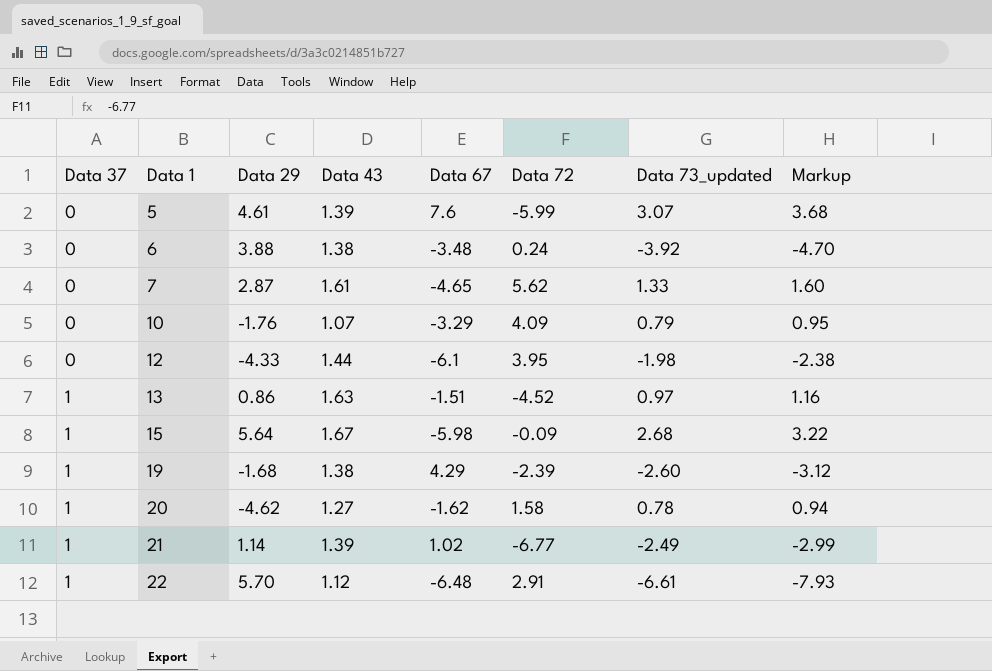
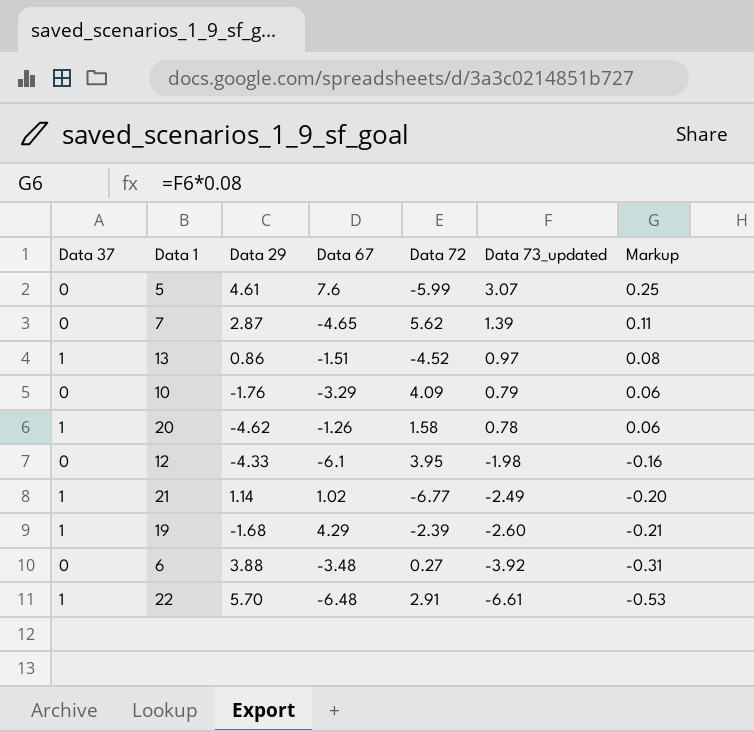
row order: Data 37 ascending -> Data 73_updated descending
column Data 43 | position: 4 -> none
column Markup | formula: [Data 73_updated] * 1.2 -> [Data 73_updated] * 0.08
row 15: 1 | 5.64 | 1.67 | -5.98 | -0.09 | 2.68 | 3.22 -> none
7 | Data 73_updated: 1.33 -> 1.39
20 | Data 67: -1.62 -> -1.26
6 | Data 72: 0.24 -> 0.27

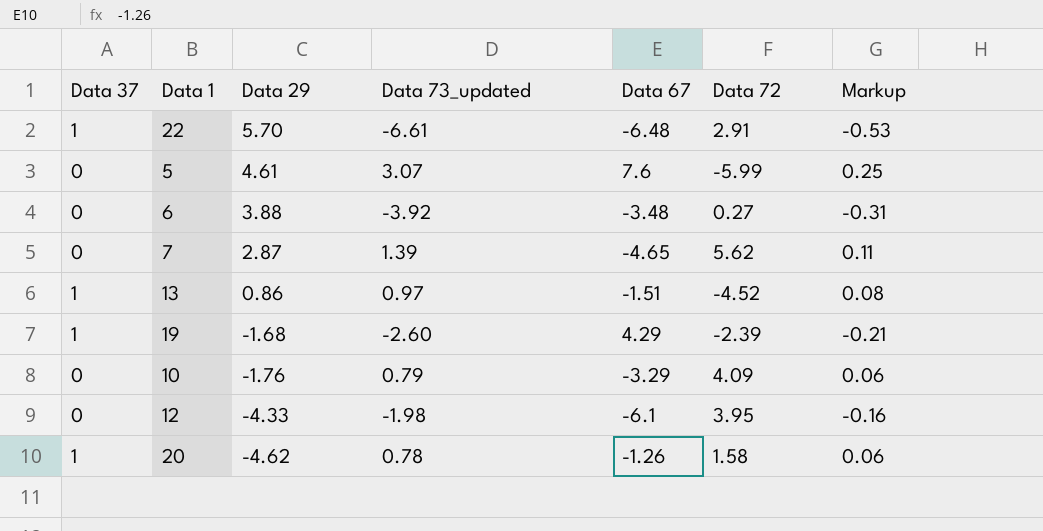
row order: Data 73_updated descending -> Data 29 descending
column Data 73_updated | position: 6 -> 4
row 21: 1 | 1.14 | 1.02 | -6.77 | -2.49 | -0.20 -> none

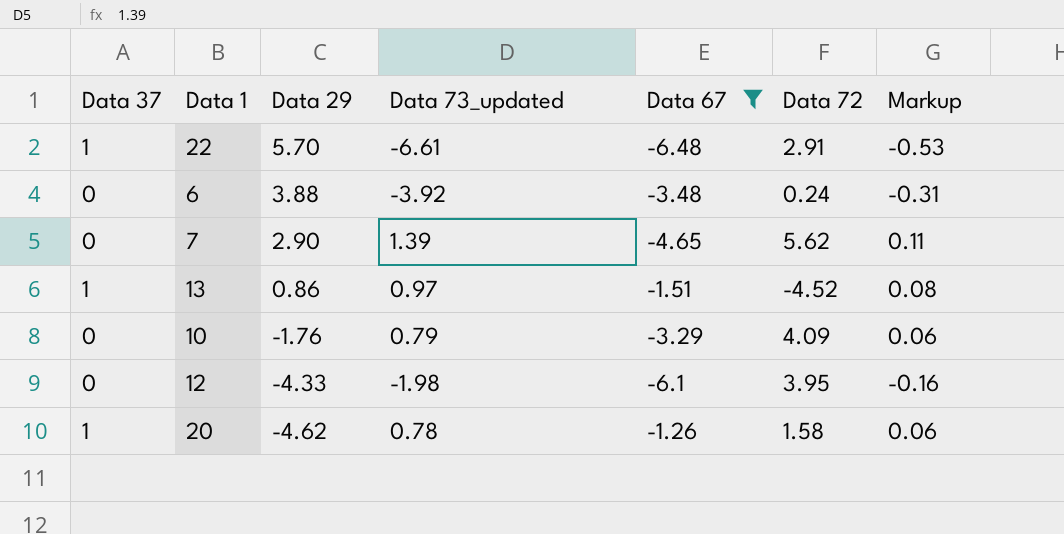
filter: none -> Data 67 <= -1.26
6 | Data 72: 0.27 -> 0.24
7 | Data 29: 2.87 -> 2.90

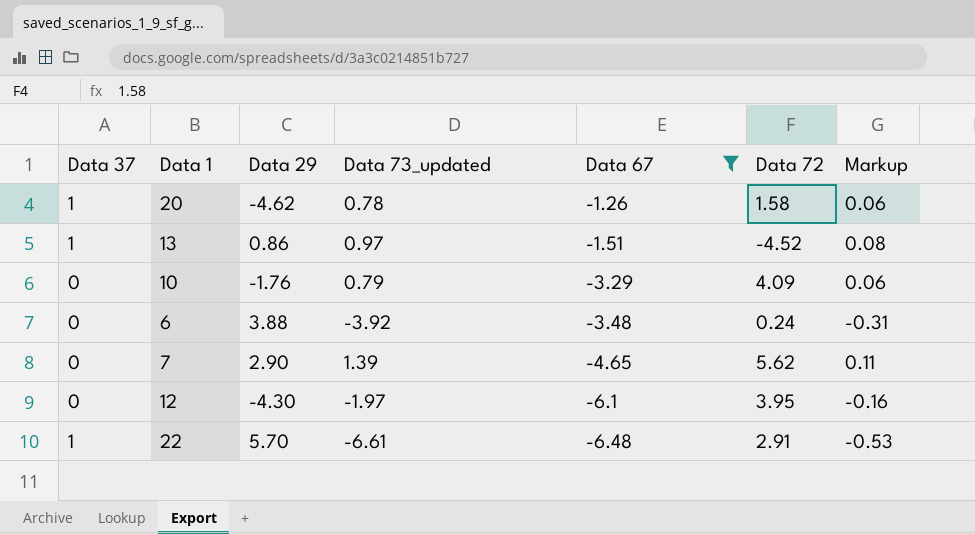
row order: Data 29 descending -> Data 67 descending
12 | Data 29: -4.33 -> -4.30
12 | Data 73_updated: -1.98 -> -1.97

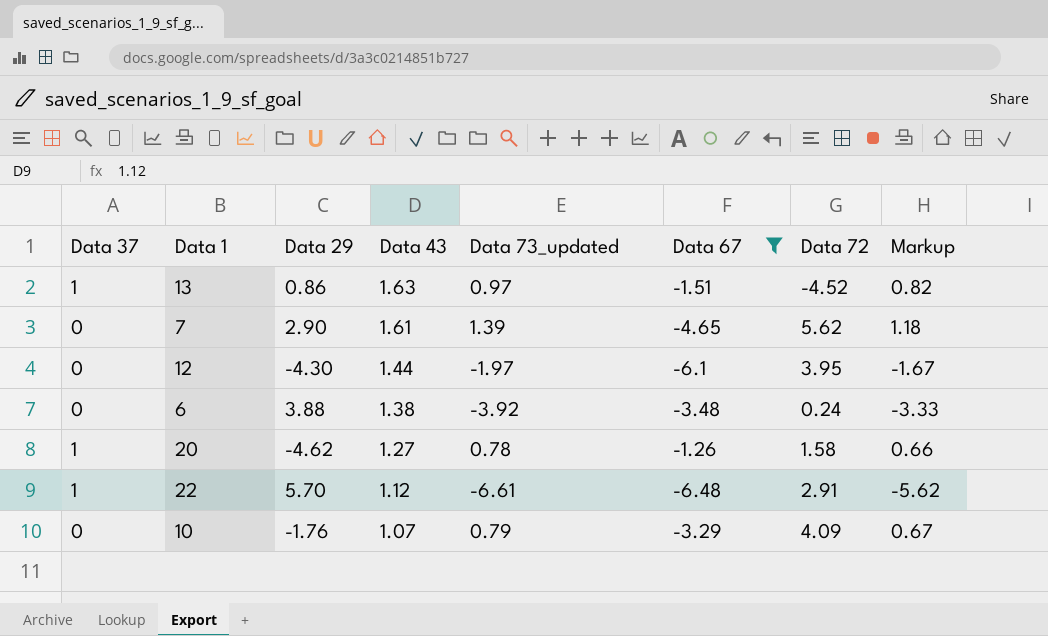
row order: Data 67 descending -> Data 43 descending
column Data 43 | position: none -> 4
column Markup | formula: [Data 73_updated] * 0.08 -> [Data 73_updated] * 0.85

